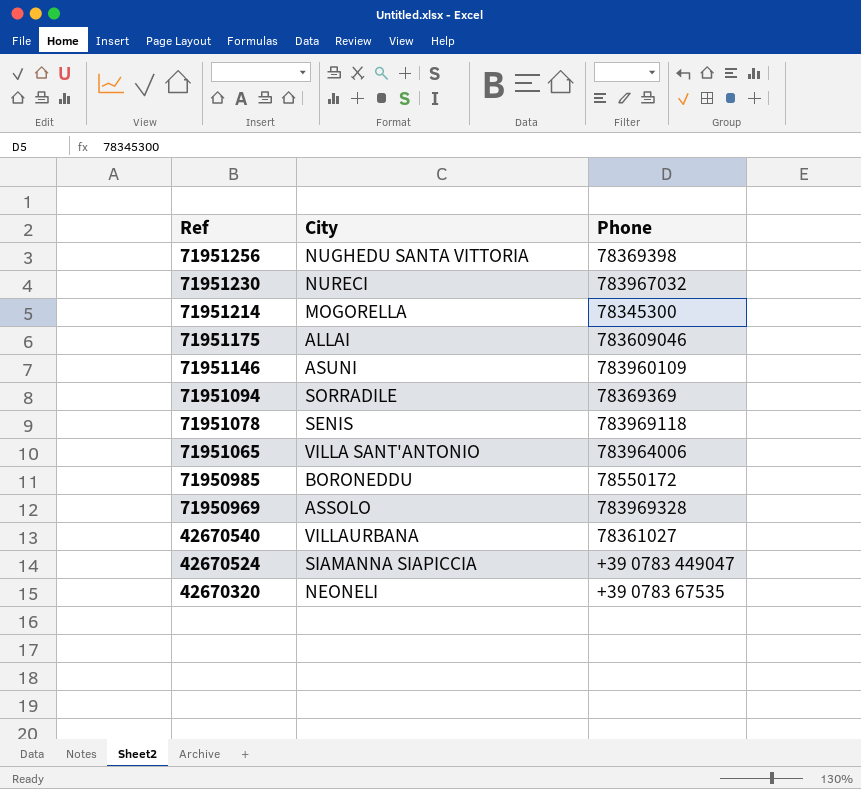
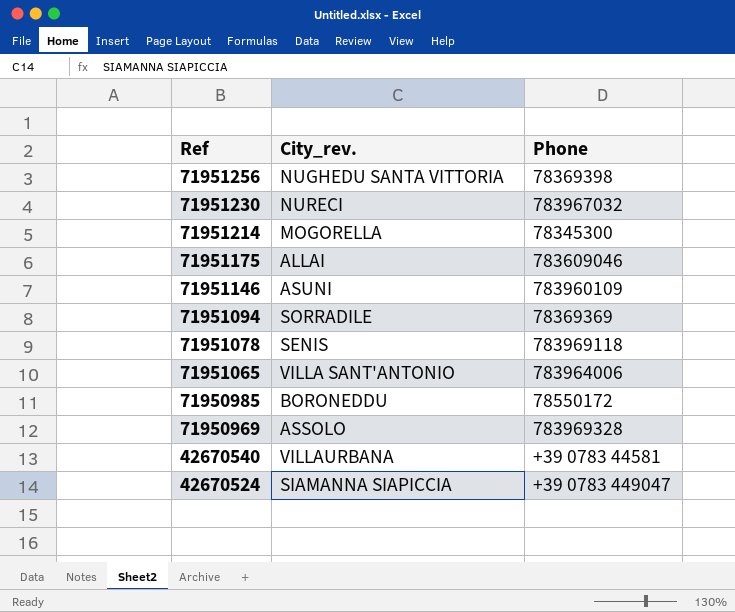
column name: City -> City_rev.
row 42670320: NEONELI | +39 0783 67535 -> none
42670540 | Phone: 78361027 -> +39 0783 44581

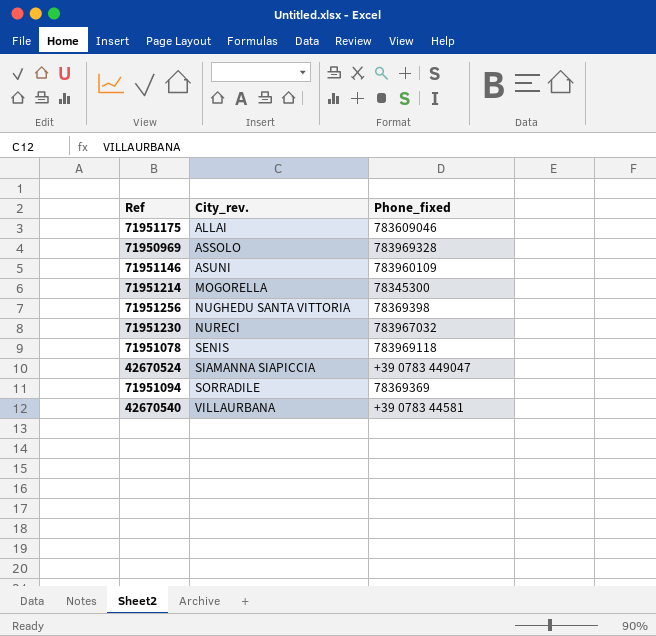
row order: Ref descending -> City_rev. ascending
column name: Phone -> Phone_fixed
row 71951065: VILLA SANT'ANTONIO | 783964006 -> none
row 71950985: BORONEDDU | 78550172 -> none

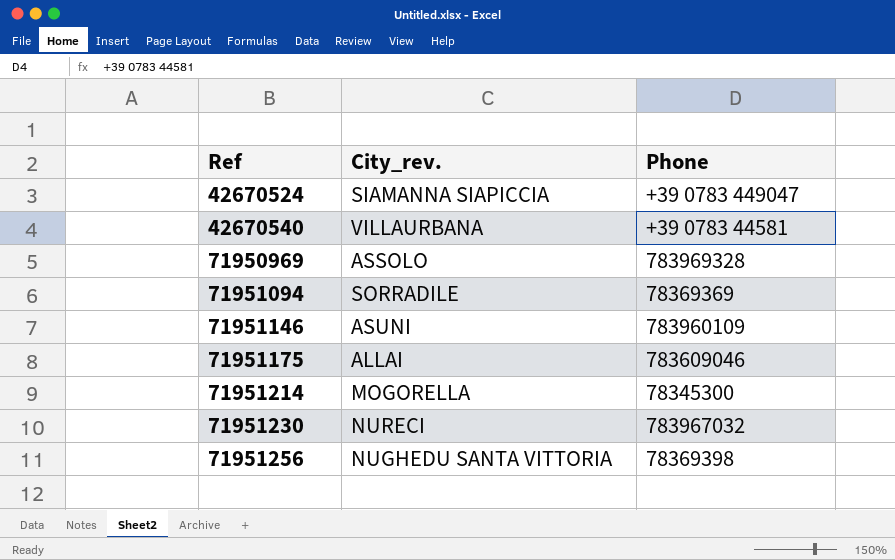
row order: City_rev. ascending -> Ref ascending
column name: Phone_fixed -> Phone
row 71951078: SENIS | 783969118 -> none

